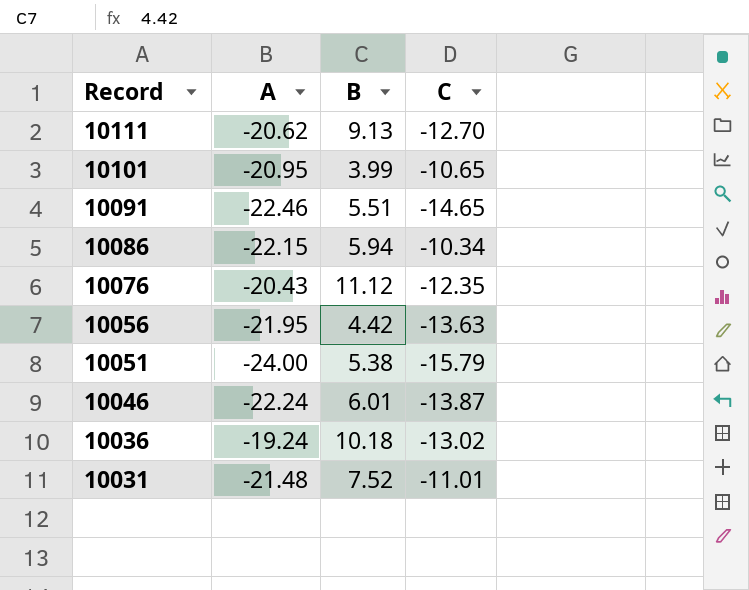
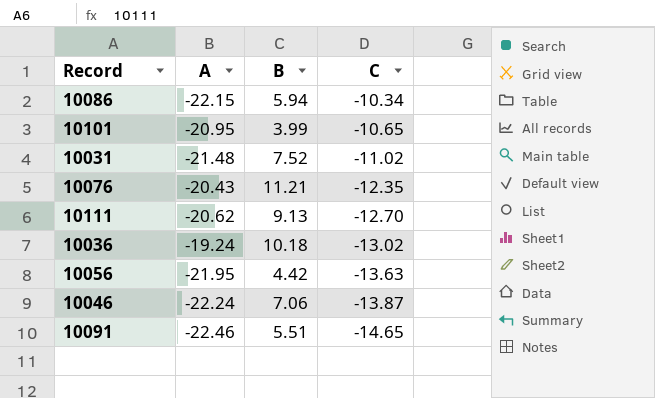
row order: Record descending -> C descending
row 10051: -24.00 | 5.38 | -15.79 -> none
10031 | C: -11.01 -> -11.02
10076 | B: 11.12 -> 11.21
10046 | B: 6.01 -> 7.06

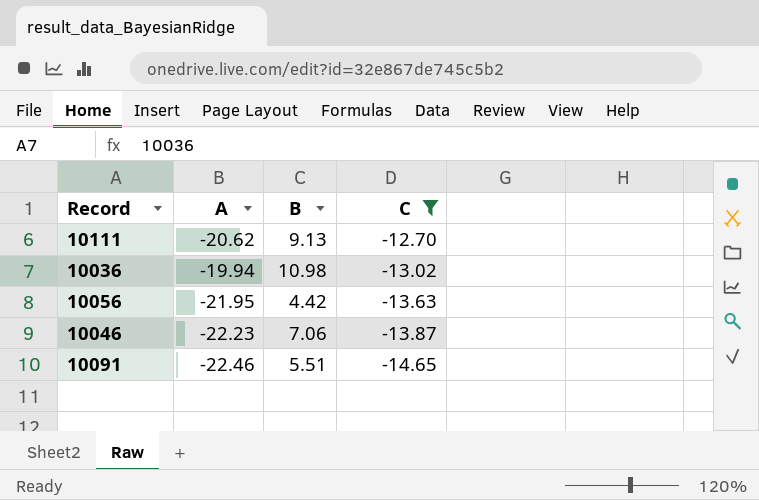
filter: none -> C <= -12.70
10036 | A: -19.24 -> -19.94
10036 | B: 10.18 -> 10.98
10046 | A: -22.24 -> -22.23

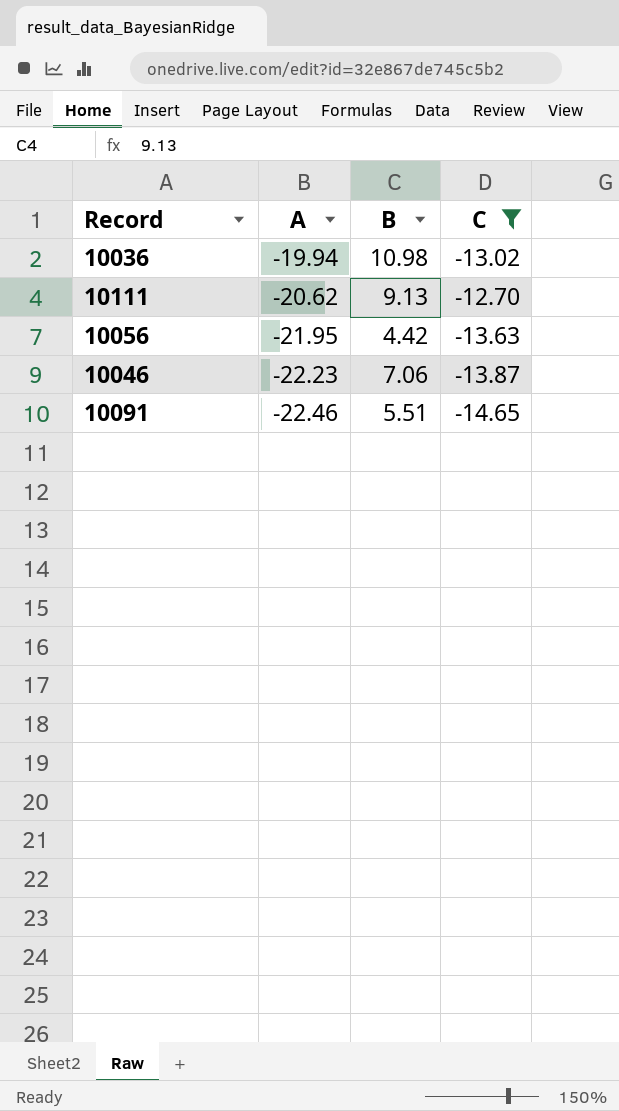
row order: C descending -> A descending

